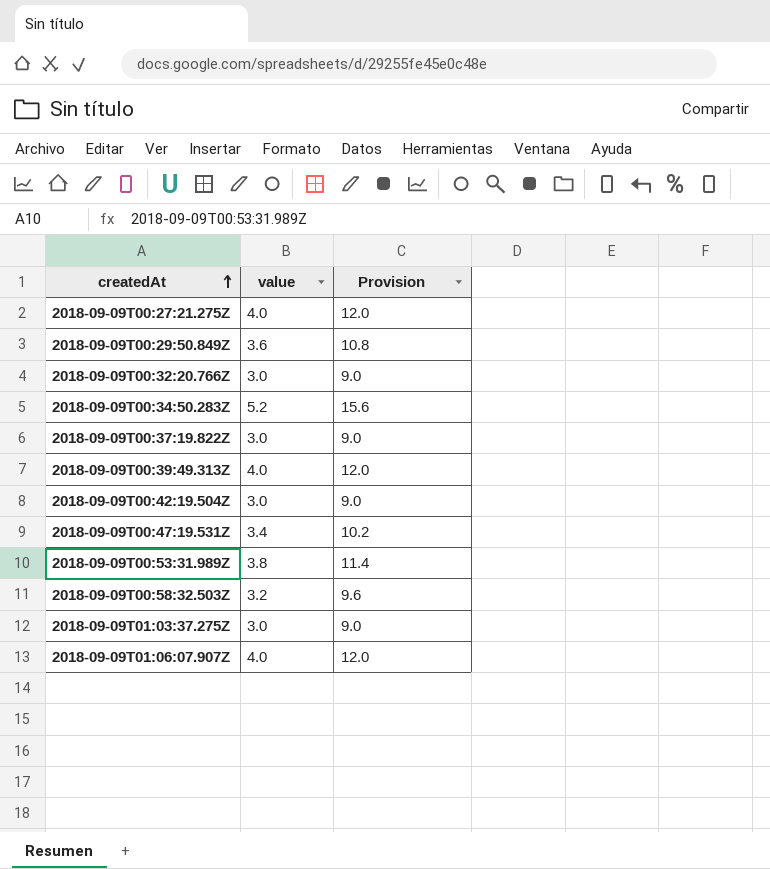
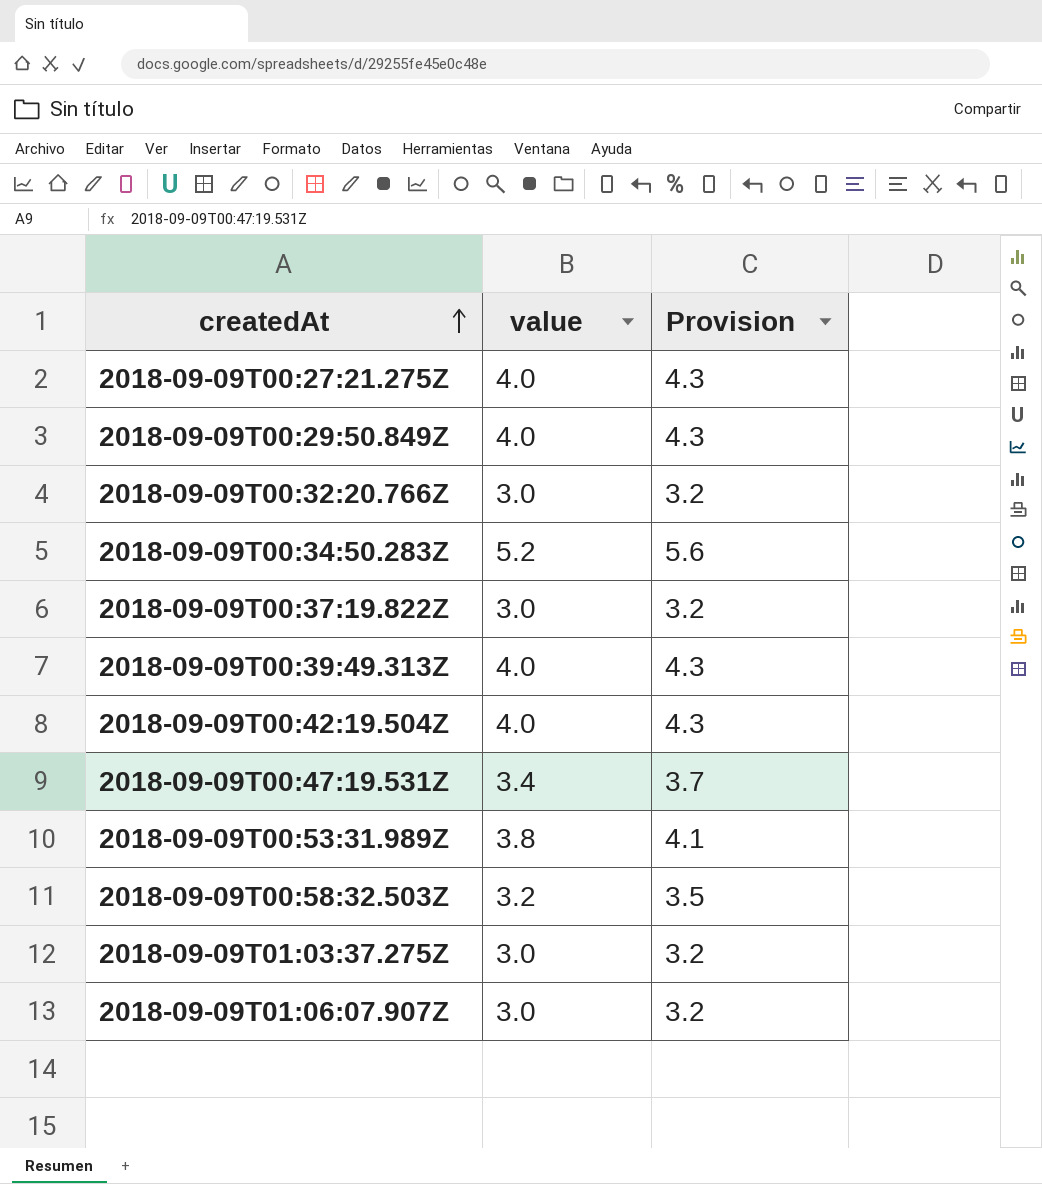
column Provision | formula: [value] * 3 -> [value] * 1.08
2018-09-09T00:29:50.849Z | value: 3.6 -> 4.0
2018-09-09T00:42:19.504Z | value: 3.0 -> 4.0
2018-09-09T01:06:07.907Z | value: 4.0 -> 3.0

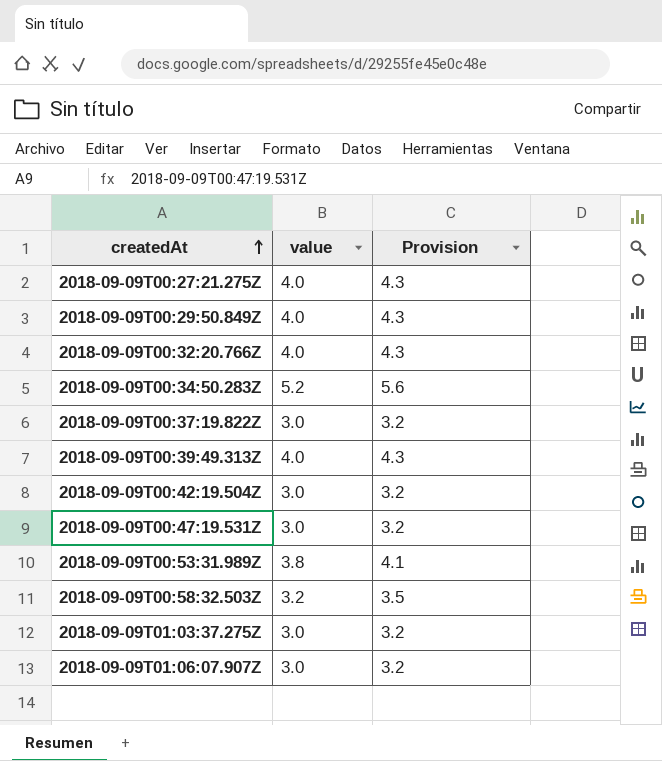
2018-09-09T00:32:20.766Z | value: 3.0 -> 4.0
2018-09-09T00:32:20.766Z | Provision: 3.2 -> 4.3
2018-09-09T00:42:19.504Z | value: 4.0 -> 3.0
2018-09-09T00:42:19.504Z | Provision: 4.3 -> 3.2
2018-09-09T00:47:19.531Z | value: 3.4 -> 3.0
2018-09-09T00:47:19.531Z | Provision: 3.7 -> 3.2

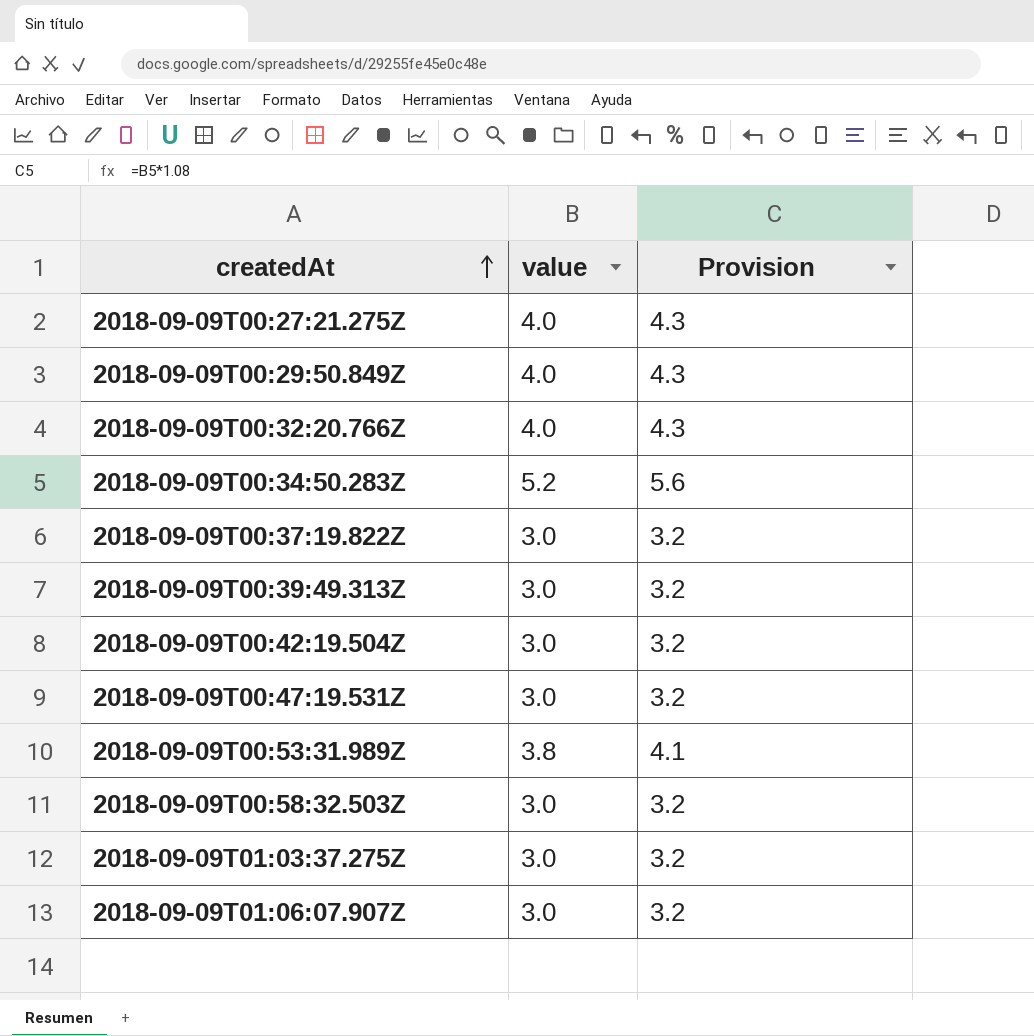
2018-09-09T00:39:49.313Z | value: 4.0 -> 3.0
2018-09-09T00:39:49.313Z | Provision: 4.3 -> 3.2
2018-09-09T00:58:32.503Z | value: 3.2 -> 3.0
2018-09-09T00:58:32.503Z | Provision: 3.5 -> 3.2

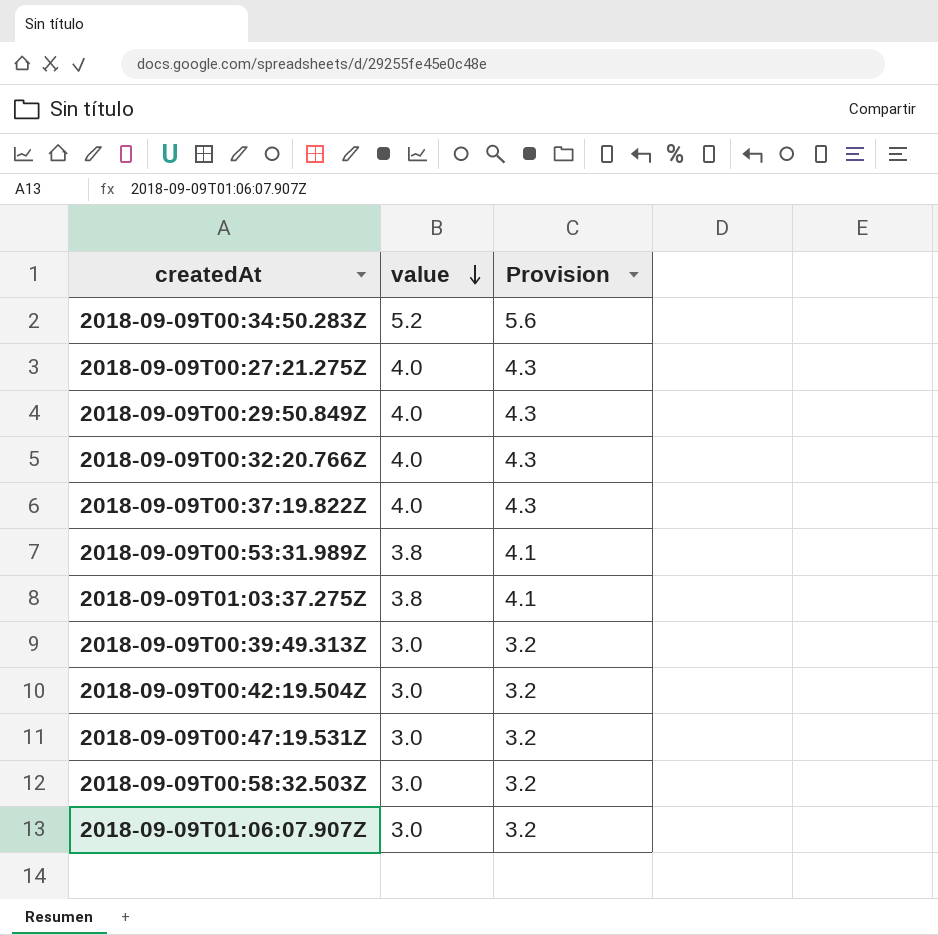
row order: createdAt ascending -> value descending
2018-09-09T00:37:19.822Z | value: 3.0 -> 4.0
2018-09-09T00:37:19.822Z | Provision: 3.2 -> 4.3
2018-09-09T01:03:37.275Z | value: 3.0 -> 3.8
2018-09-09T01:03:37.275Z | Provision: 3.2 -> 4.1

